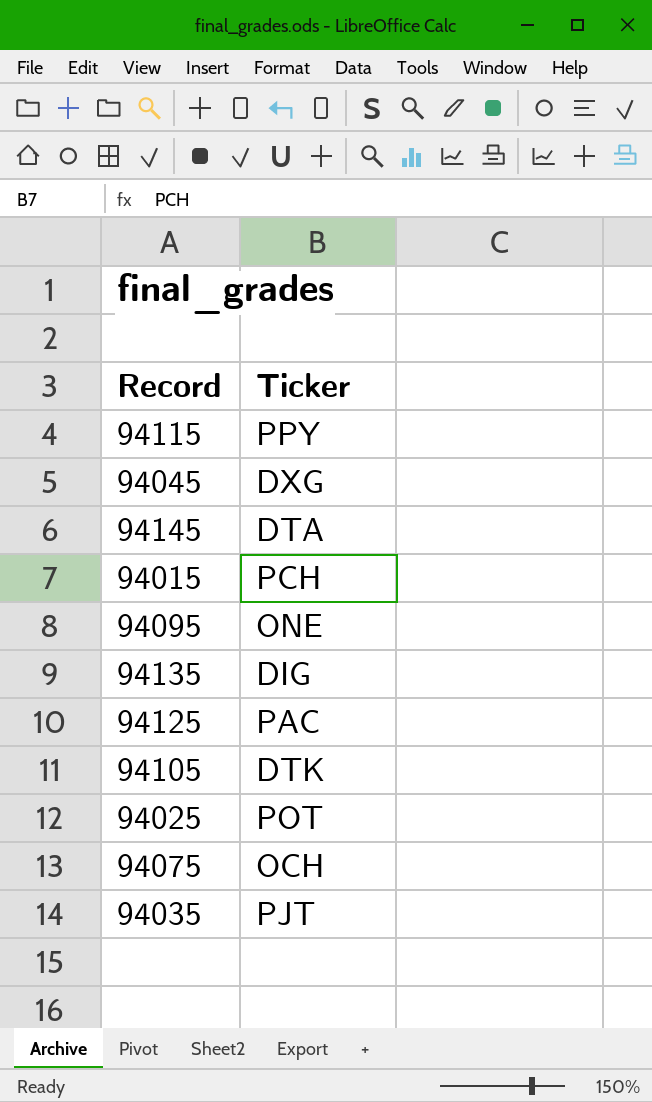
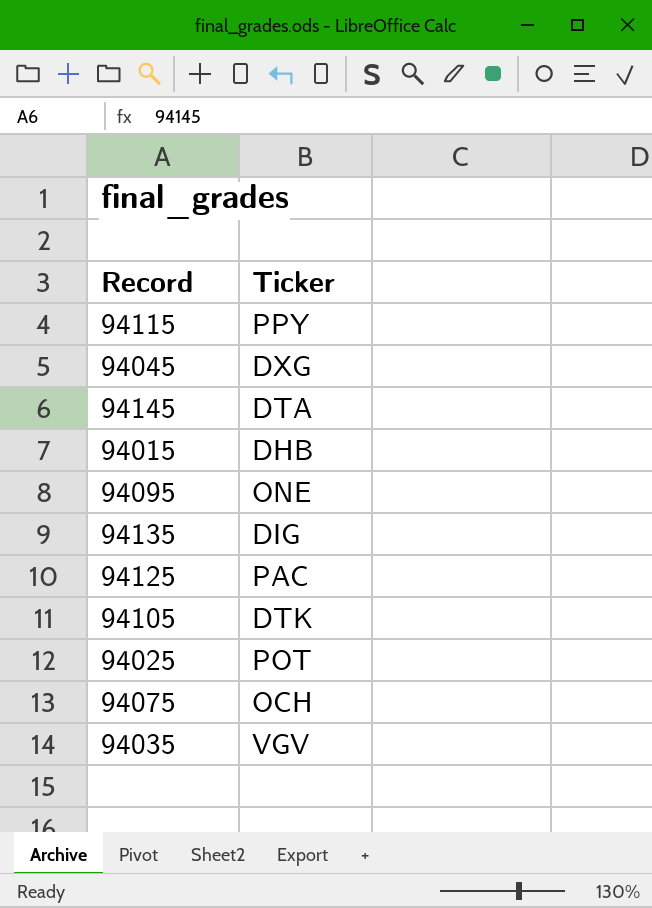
94015 | Ticker: PCH -> DHB
94035 | Ticker: PJT -> VGV

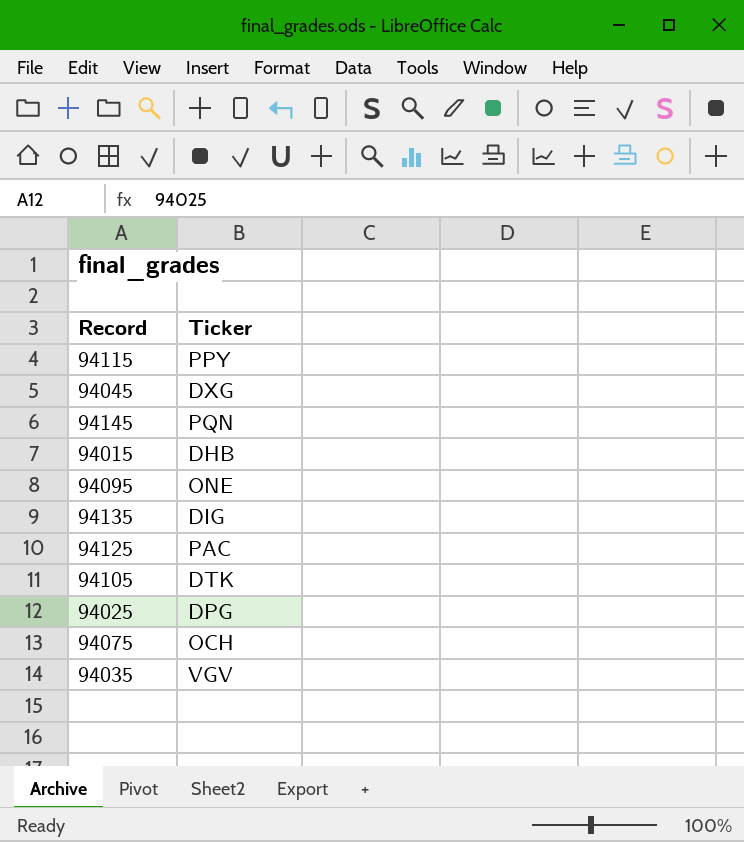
94145 | Ticker: DTA -> PQN
94025 | Ticker: POT -> DPG

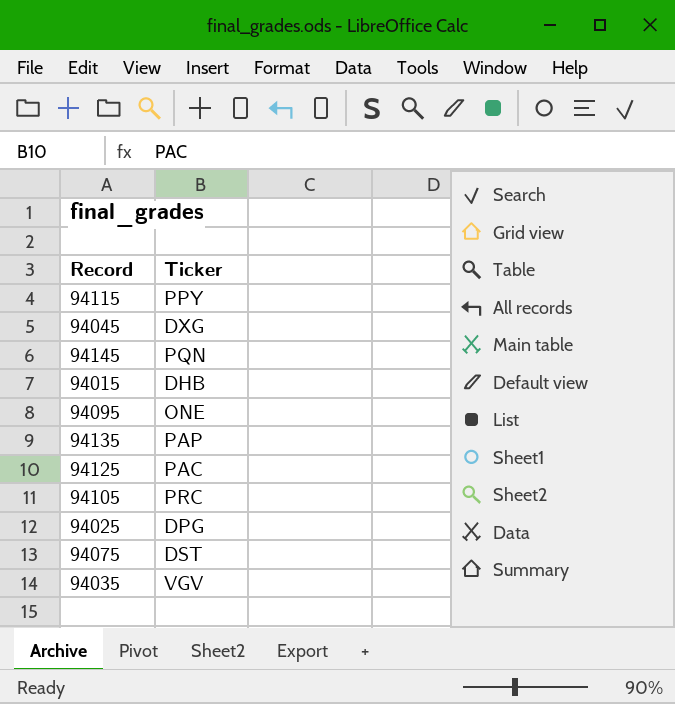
94135 | Ticker: DIG -> PAP
94105 | Ticker: DTK -> PRC
94075 | Ticker: OCH -> DST

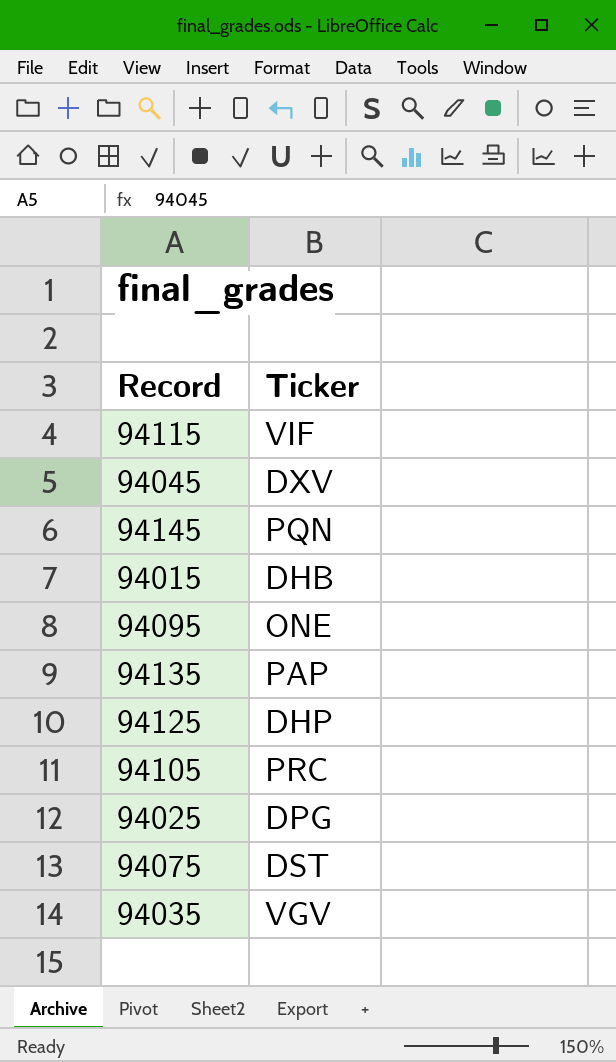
94115 | Ticker: PPY -> VIF
94045 | Ticker: DXG -> DXV
94125 | Ticker: PAC -> DHP

